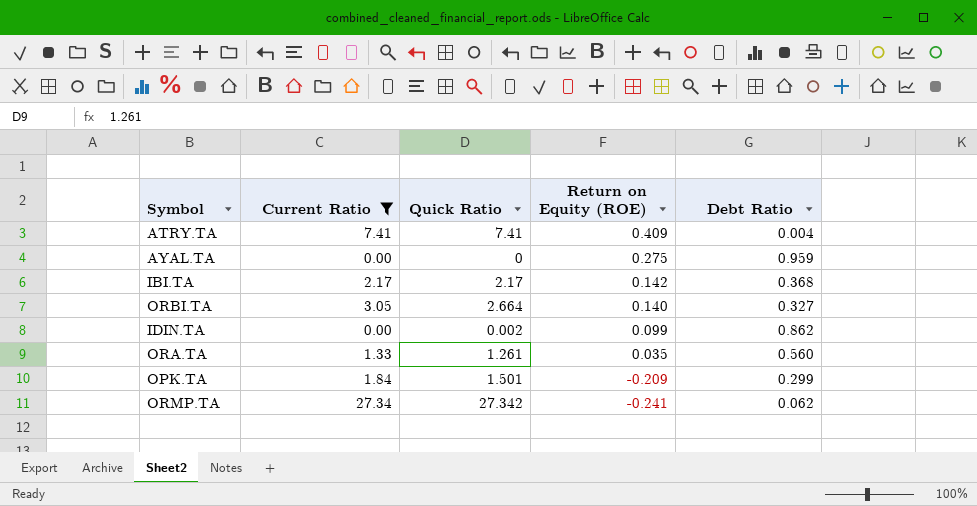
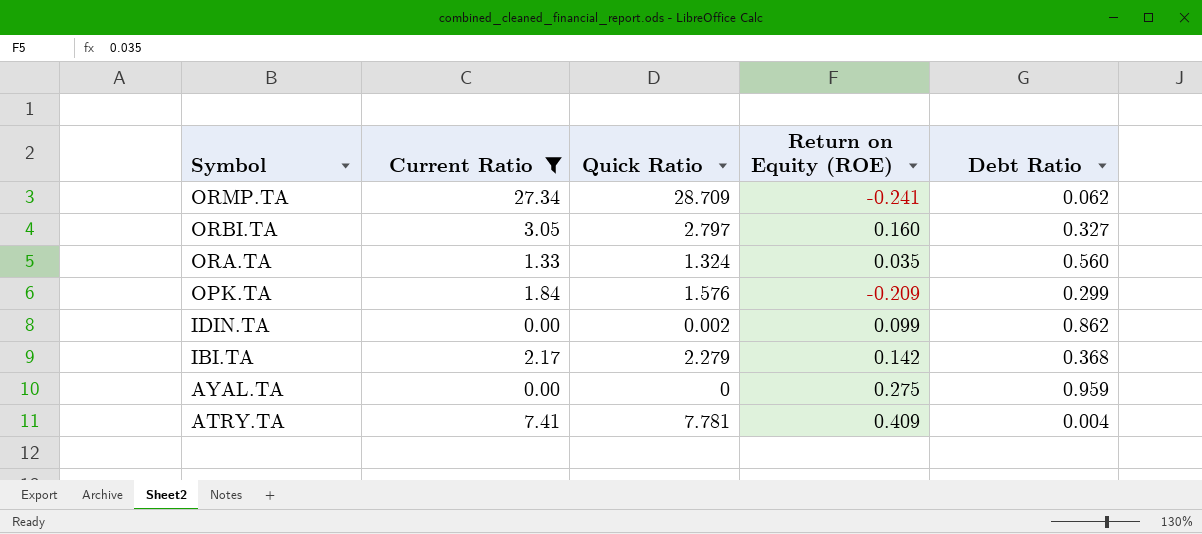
row order: Return on Equity (ROE) descending -> Symbol descending
ORMP.TA | Quick Ratio: 27.342 -> 28.709
ORBI.TA | Quick Ratio: 2.664 -> 2.797
ORBI.TA | Return on Equity (ROE): 0.140 -> 0.160
ORA.TA | Quick Ratio: 1.261 -> 1.324
OPK.TA | Quick Ratio: 1.501 -> 1.576
IBI.TA | Quick Ratio: 2.17 -> 2.279
ATRY.TA | Quick Ratio: 7.41 -> 7.781

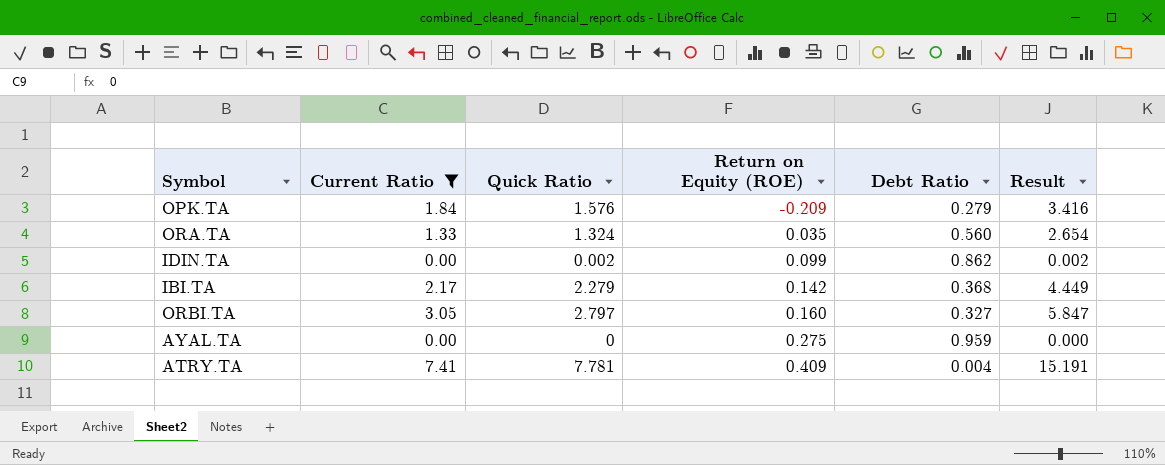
row order: Symbol descending -> Return on Equity (ROE) ascending
column Result | formula: none -> [Current Ratio] + [Quick Ratio]
row ORMP.TA: 27.34 | 28.709 | -0.241 | 0.062 -> none
OPK.TA | Debt Ratio: 0.299 -> 0.279

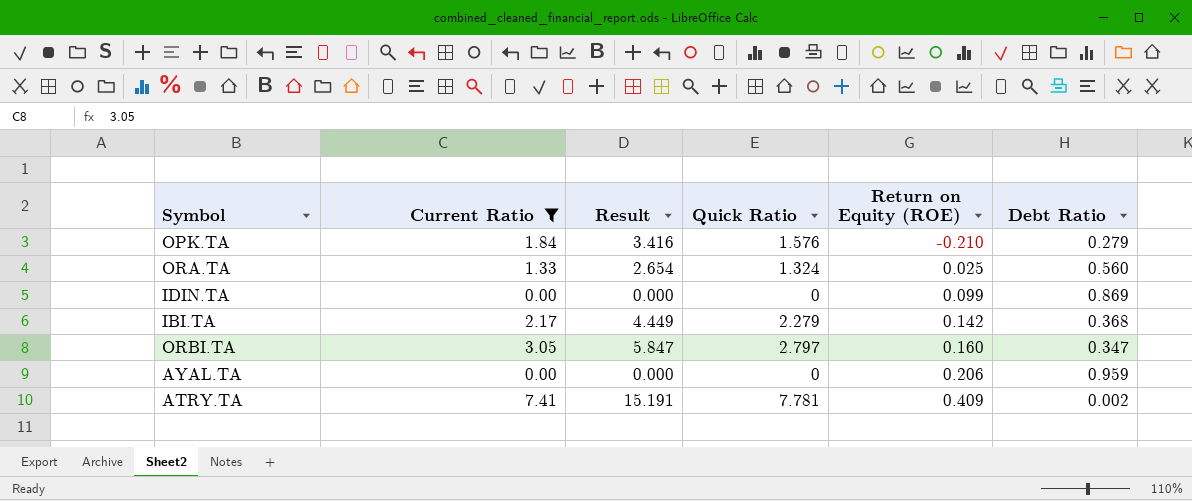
column Result | position: 6 -> 3
OPK.TA | Return on Equity (ROE): -0.209 -> -0.210
ORA.TA | Return on Equity (ROE): 0.035 -> 0.025
IDIN.TA | Result: 0.002 -> 0.000
IDIN.TA | Quick Ratio: 0.002 -> 0
IDIN.TA | Debt Ratio: 0.862 -> 0.869
ORBI.TA | Debt Ratio: 0.327 -> 0.347
AYAL.TA | Return on Equity (ROE): 0.275 -> 0.206
ATRY.TA | Debt Ratio: 0.004 -> 0.002

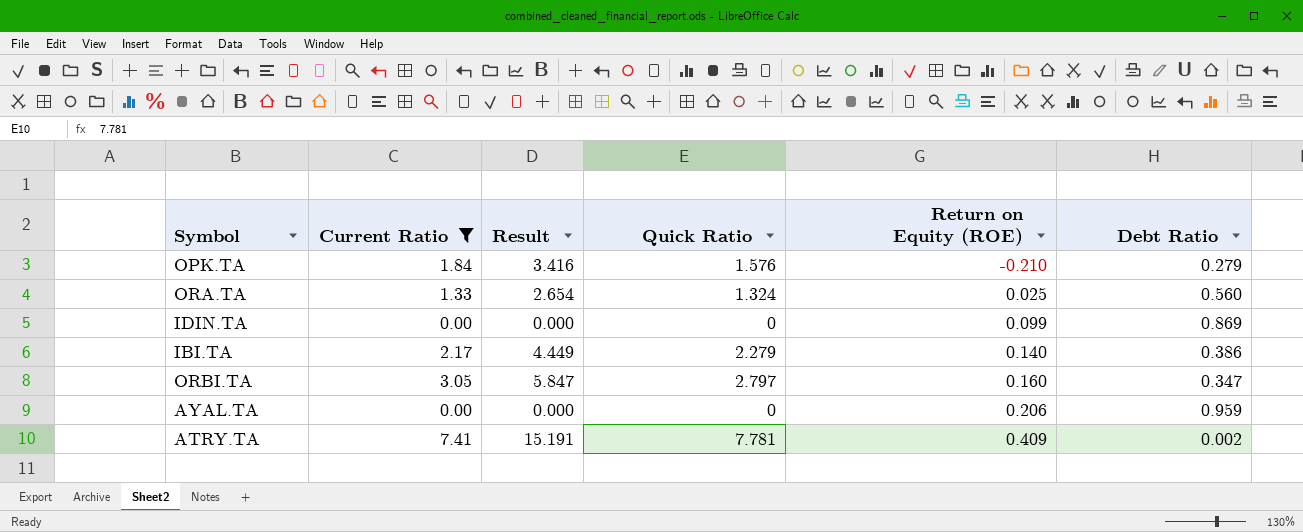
IBI.TA | Return on Equity (ROE): 0.142 -> 0.140
IBI.TA | Debt Ratio: 0.368 -> 0.386

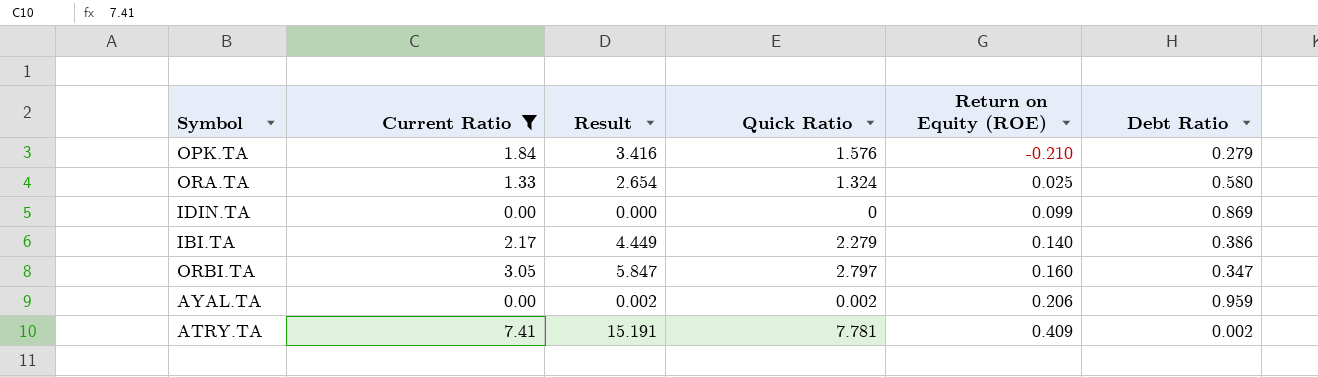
ORA.TA | Debt Ratio: 0.560 -> 0.580
AYAL.TA | Result: 0.000 -> 0.002
AYAL.TA | Quick Ratio: 0 -> 0.002

